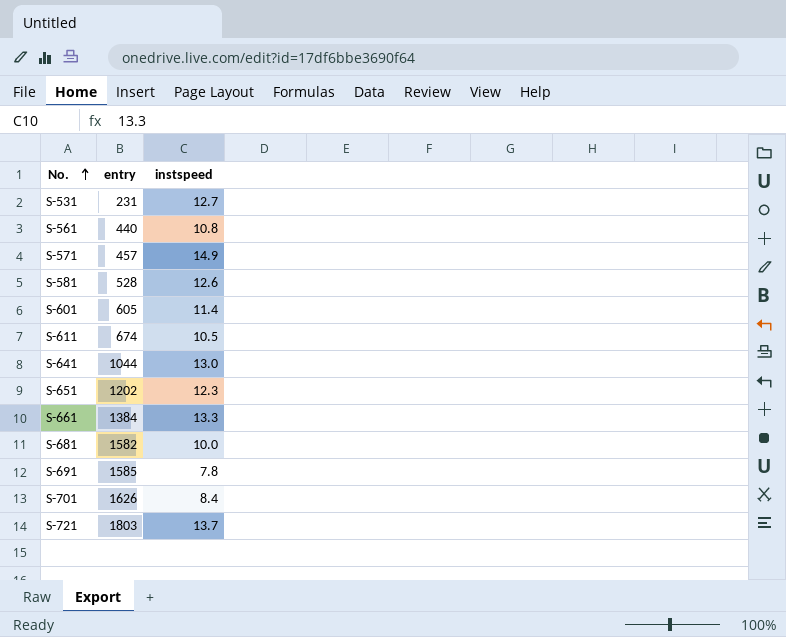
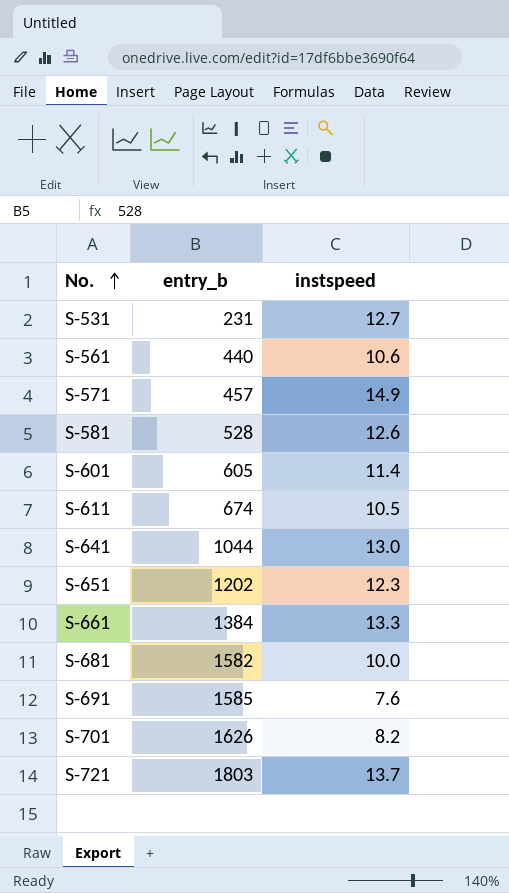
column name: entry -> entry_b
S-561 | instspeed: 10.8 -> 10.6
S-691 | instspeed: 7.8 -> 7.6
S-701 | instspeed: 8.4 -> 8.2

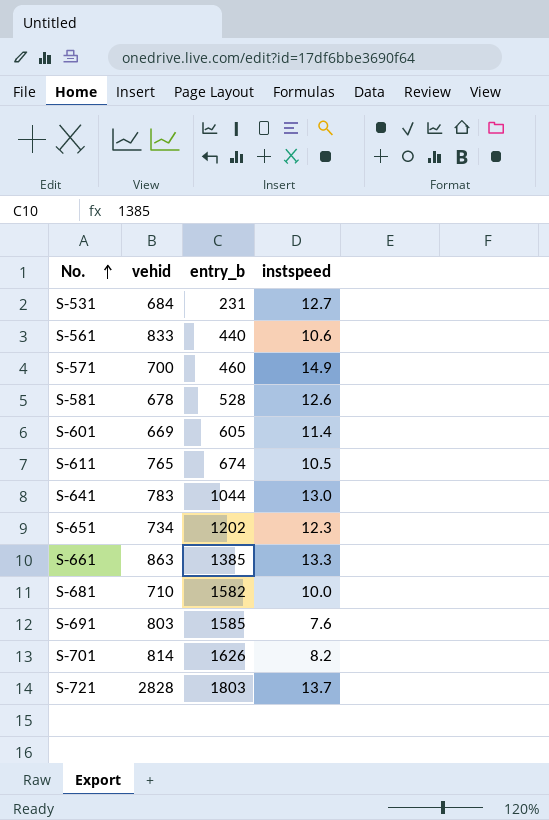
column vehid | position: none -> 2
S-571 | entry_b: 457 -> 460
S-661 | entry_b: 1384 -> 1385

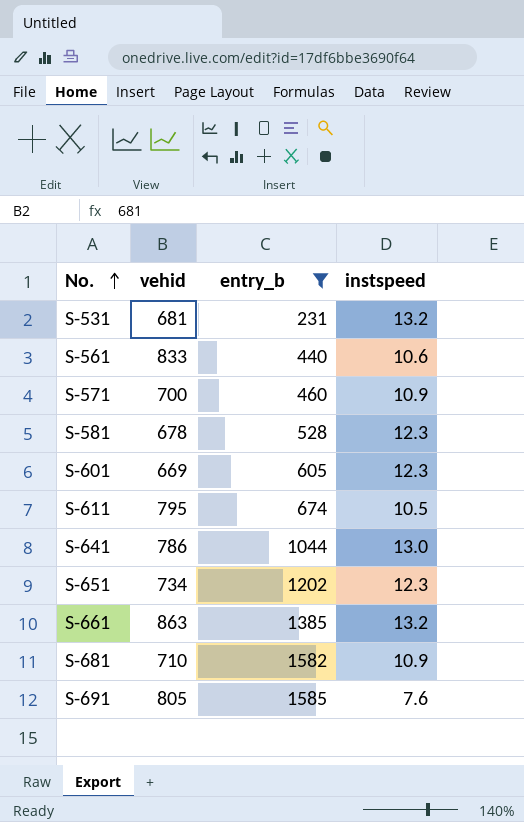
filter: none -> entry_b <= 1585
S-531 | vehid: 684 -> 681
S-531 | instspeed: 12.7 -> 13.2
S-571 | instspeed: 14.9 -> 10.9
S-581 | instspeed: 12.6 -> 12.3
S-601 | instspeed: 11.4 -> 12.3
S-611 | vehid: 765 -> 795
S-641 | vehid: 783 -> 786
S-661 | instspeed: 13.3 -> 13.2
S-681 | instspeed: 10.0 -> 10.9
S-691 | vehid: 803 -> 805

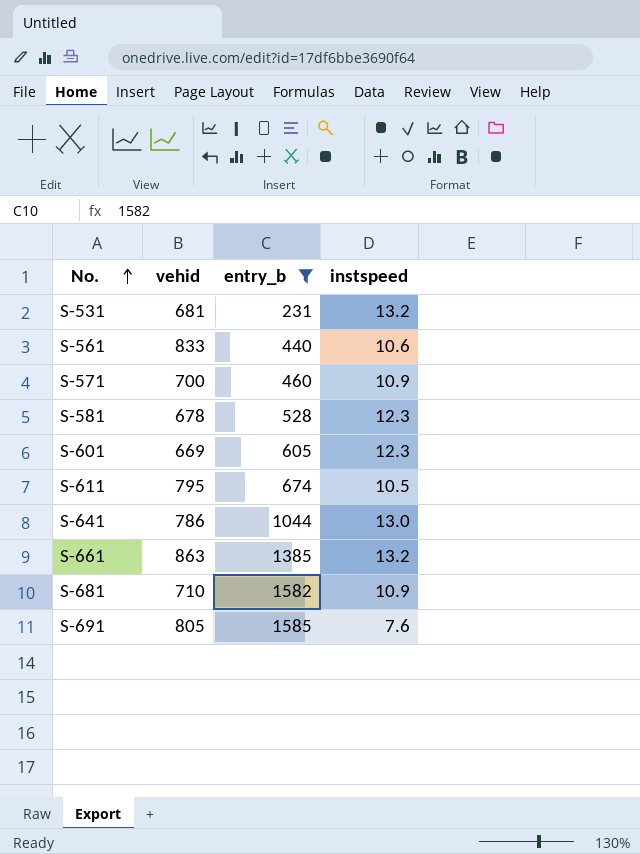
row S-651: 734 | 1202 | 12.3 -> none

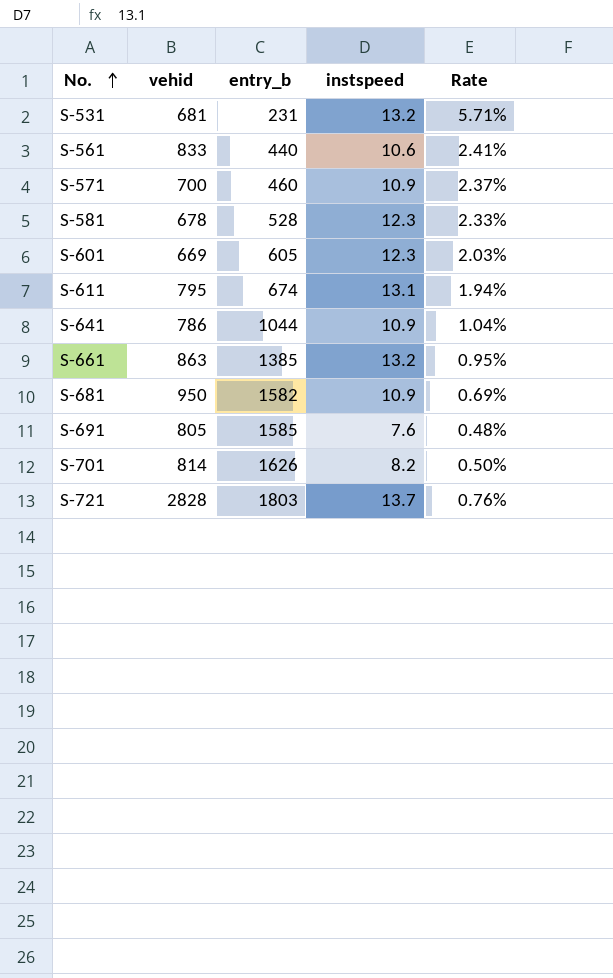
filter: entry_b <= 1585 -> none
column Rate | formula: none -> [instspeed] / [entry_b]
S-611 | instspeed: 10.5 -> 13.1
S-641 | instspeed: 13.0 -> 10.9
S-681 | vehid: 710 -> 950

